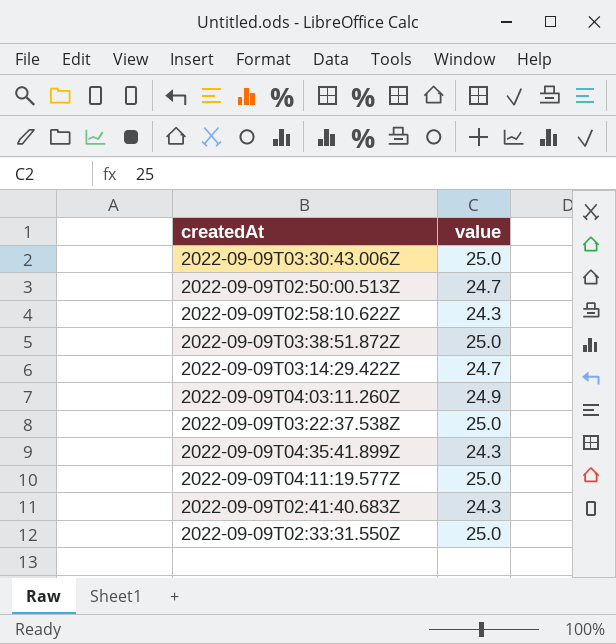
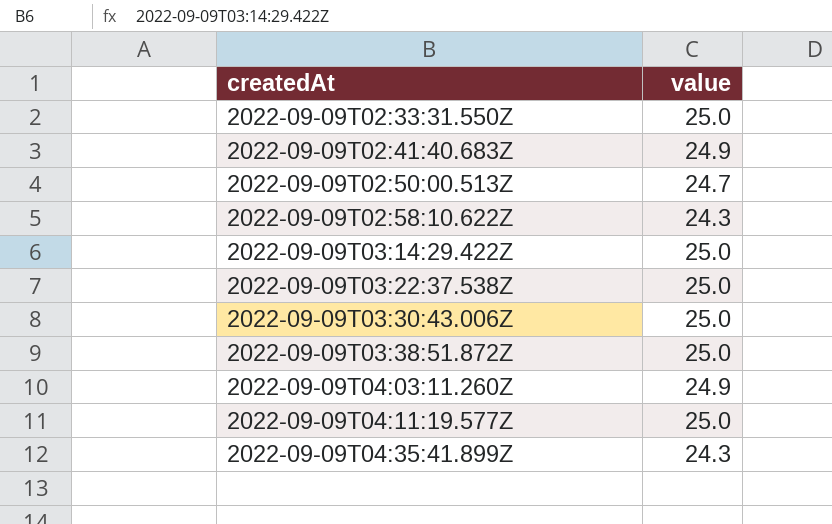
row order: none -> createdAt ascending
2022-09-09T02:41:40.683Z | value: 24.3 -> 24.9
2022-09-09T03:14:29.422Z | value: 24.7 -> 25.0

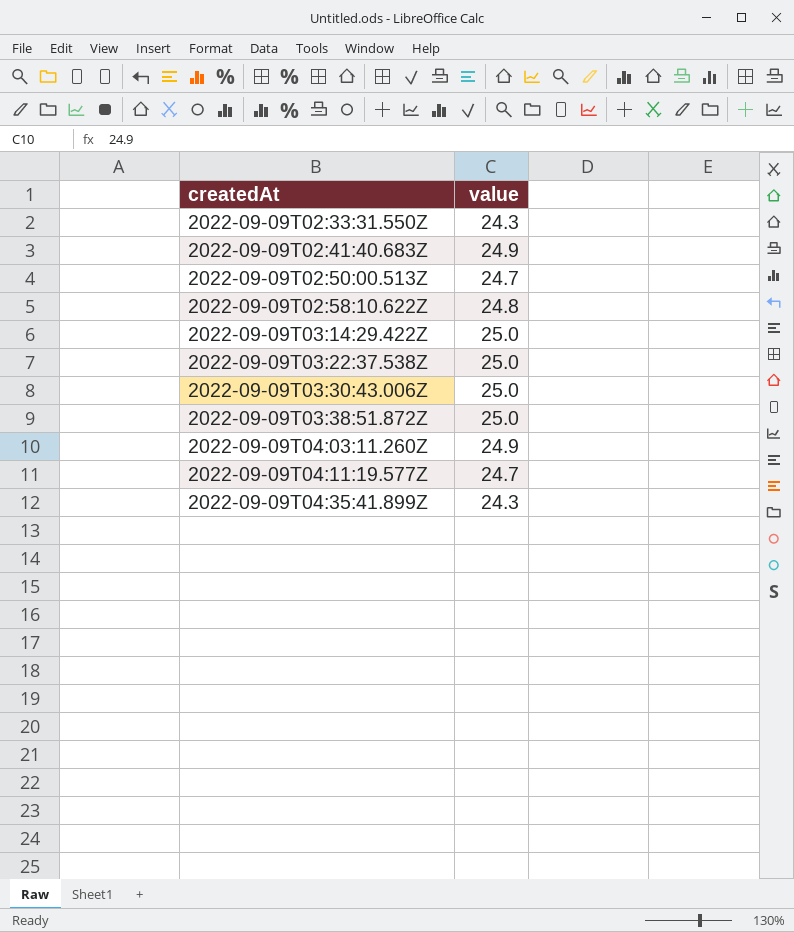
2022-09-09T02:33:31.550Z | value: 25.0 -> 24.3
2022-09-09T02:58:10.622Z | value: 24.3 -> 24.8
2022-09-09T04:11:19.577Z | value: 25.0 -> 24.7

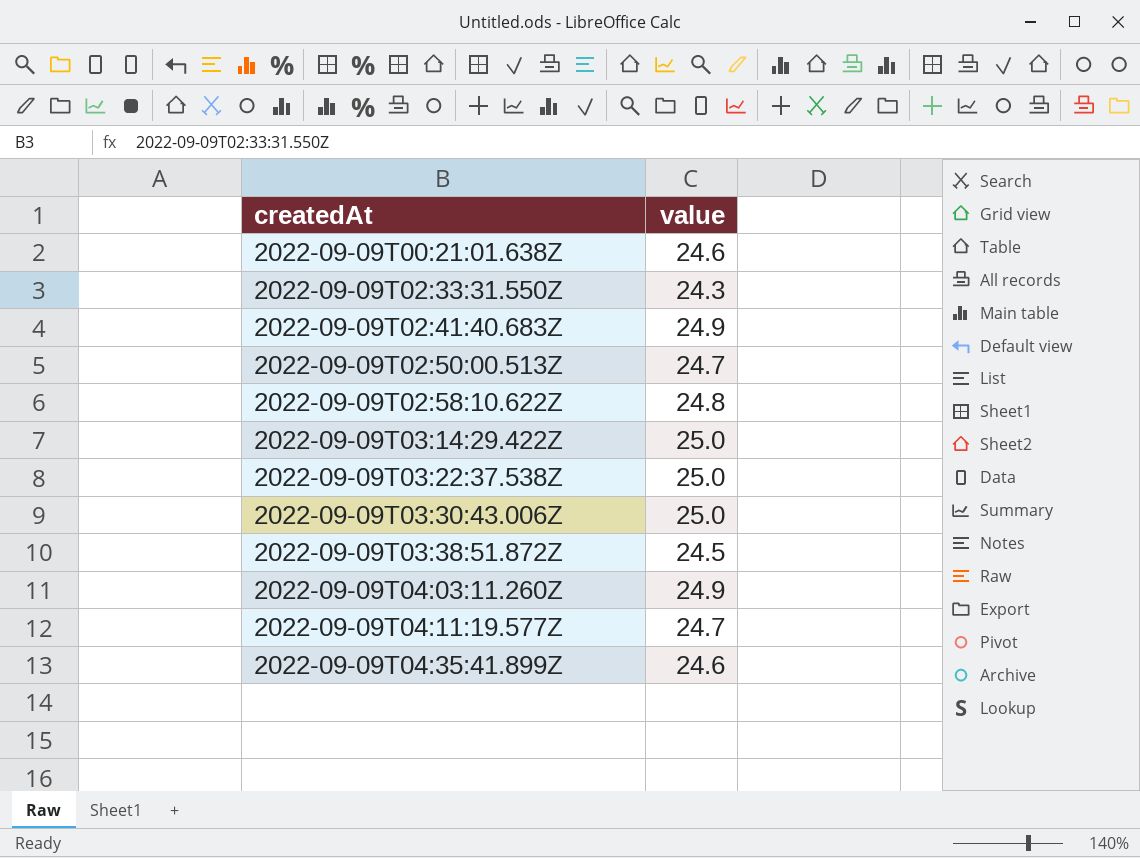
row 2022-09-09T00:21:01.638Z: none -> 24.6
2022-09-09T03:38:51.872Z | value: 25.0 -> 24.5
2022-09-09T04:35:41.899Z | value: 24.3 -> 24.6

